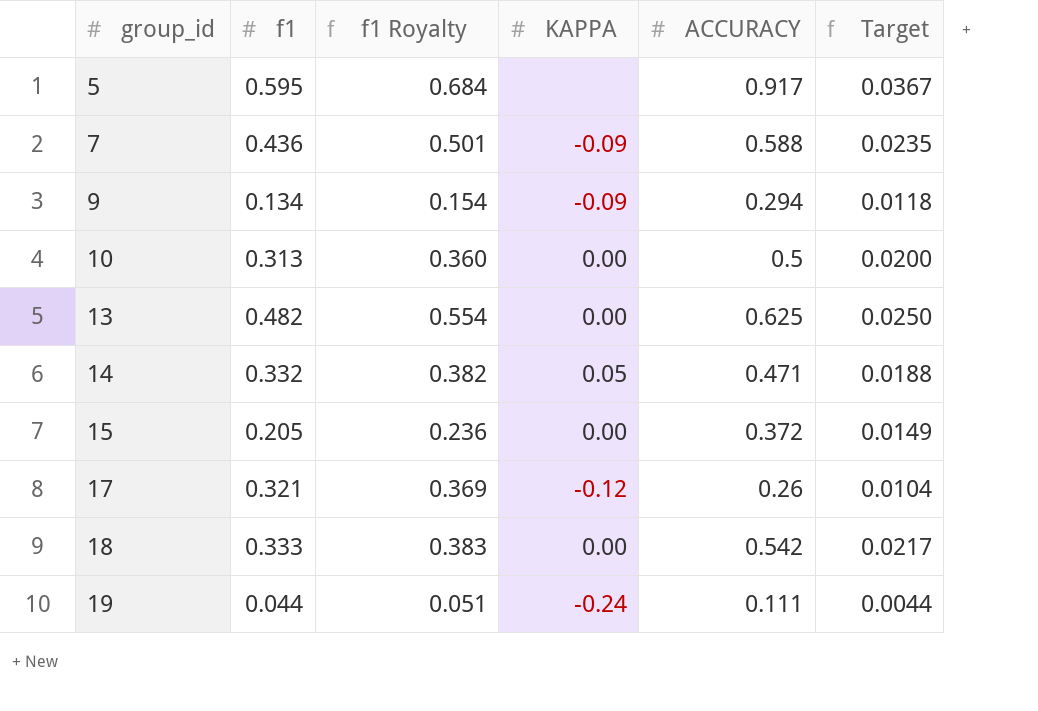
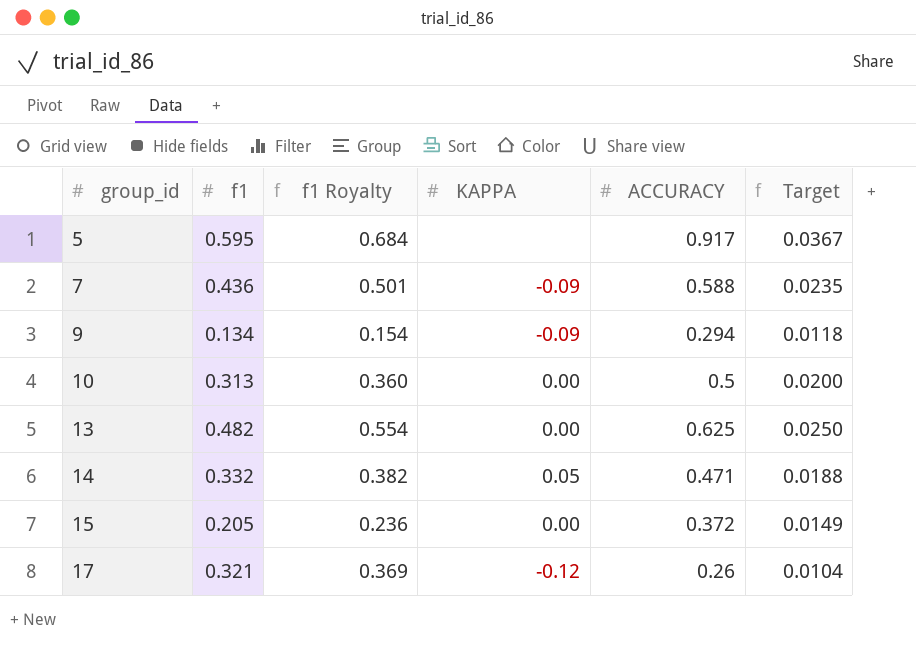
row 18: 0.333 | 0.383 | 0.00 | 0.542 | 0.0217 -> none
row 19: 0.044 | 0.051 | -0.24 | 0.111 | 0.0044 -> none

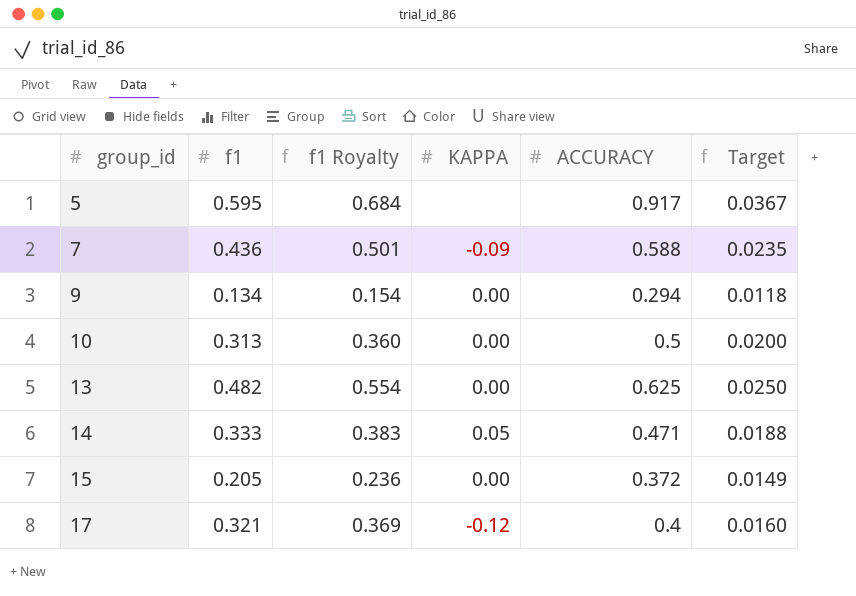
9 | KAPPA: -0.09 -> 0.00
14 | f1: 0.332 -> 0.333
14 | f1 Royalty: 0.382 -> 0.383
17 | ACCURACY: 0.26 -> 0.4
17 | Target: 0.0104 -> 0.0160

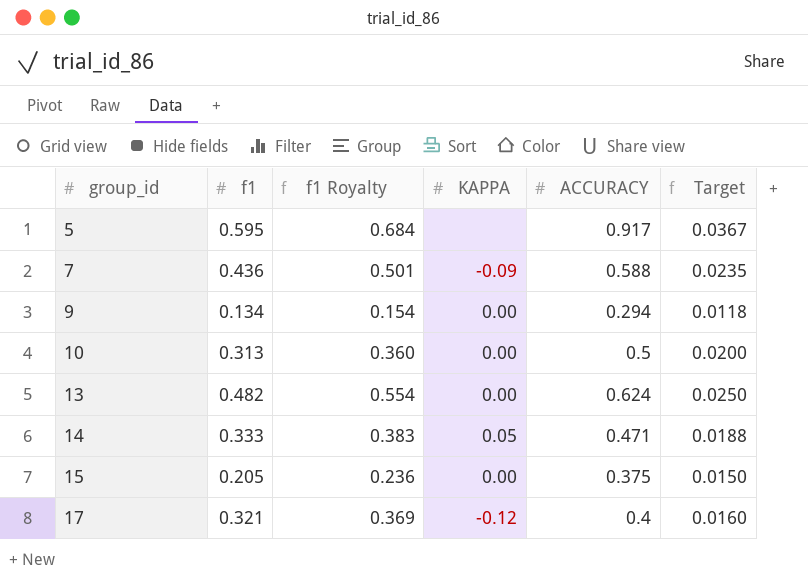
13 | ACCURACY: 0.625 -> 0.624
15 | ACCURACY: 0.372 -> 0.375
15 | Target: 0.0149 -> 0.0150

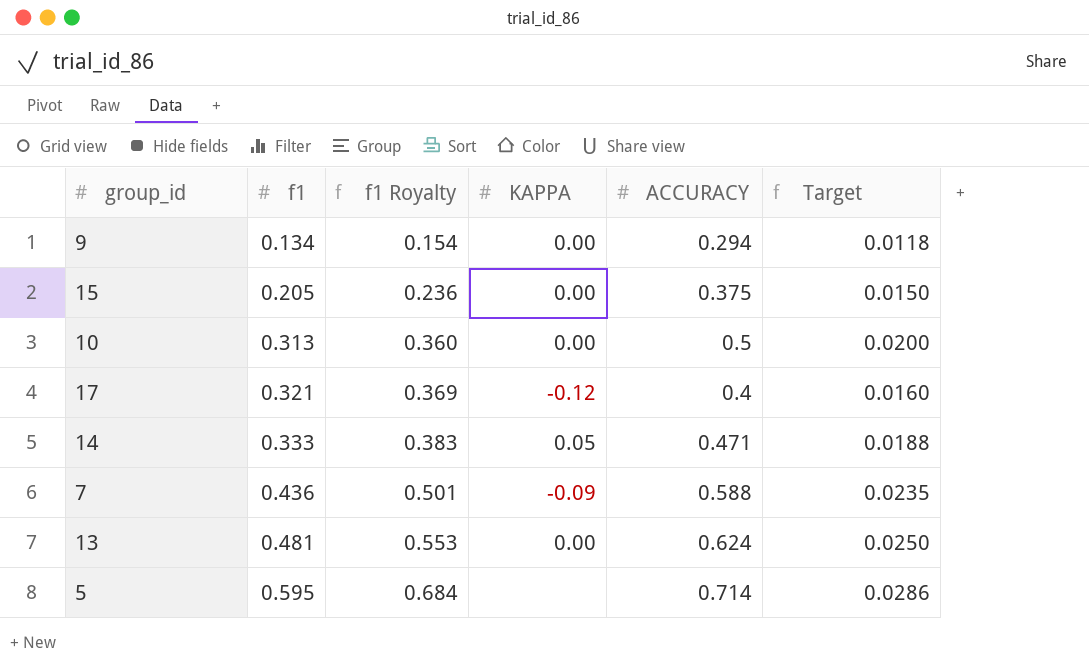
row order: group_id ascending -> f1 ascending
13 | f1: 0.482 -> 0.481
13 | f1 Royalty: 0.554 -> 0.553
5 | ACCURACY: 0.917 -> 0.714
5 | Target: 0.0367 -> 0.0286

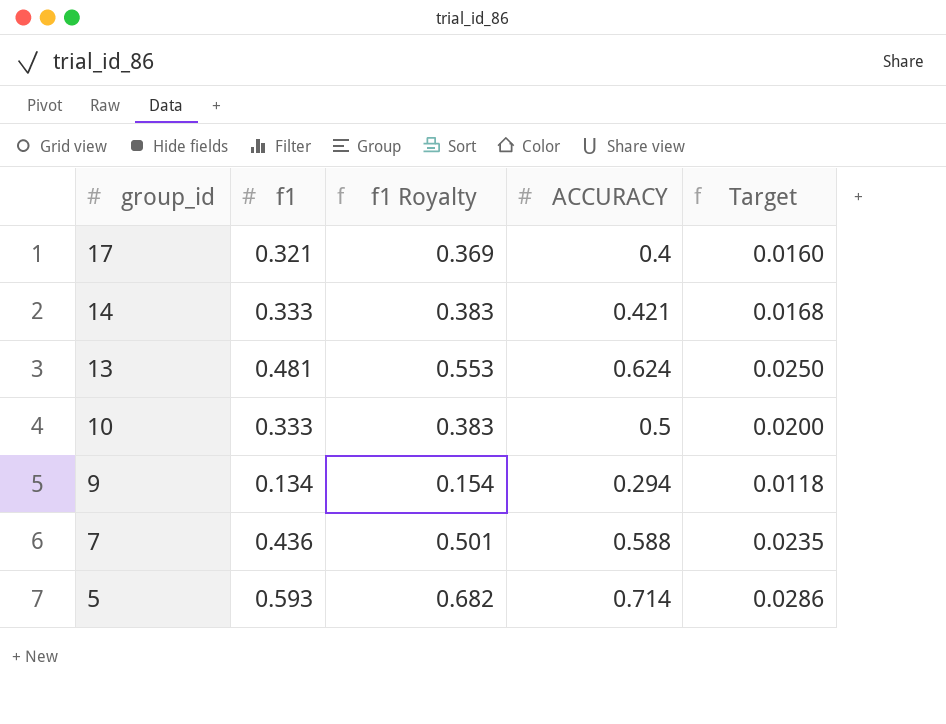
row order: f1 ascending -> group_id descending
column KAPPA | position: 4 -> none
row 15: 0.205 | 0.236 | 0.00 | 0.375 | 0.0150 -> none
14 | ACCURACY: 0.471 -> 0.421
14 | Target: 0.0188 -> 0.0168
10 | f1: 0.313 -> 0.333
10 | f1 Royalty: 0.360 -> 0.383
5 | f1: 0.595 -> 0.593
5 | f1 Royalty: 0.684 -> 0.682

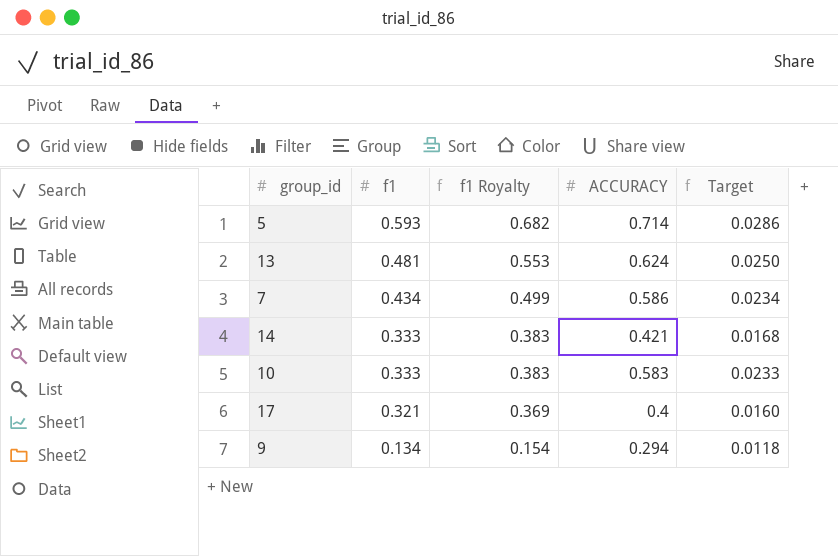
row order: group_id descending -> f1 descending
7 | f1: 0.436 -> 0.434
7 | f1 Royalty: 0.501 -> 0.499
7 | ACCURACY: 0.588 -> 0.586
7 | Target: 0.0235 -> 0.0234
10 | ACCURACY: 0.5 -> 0.583
10 | Target: 0.0200 -> 0.0233

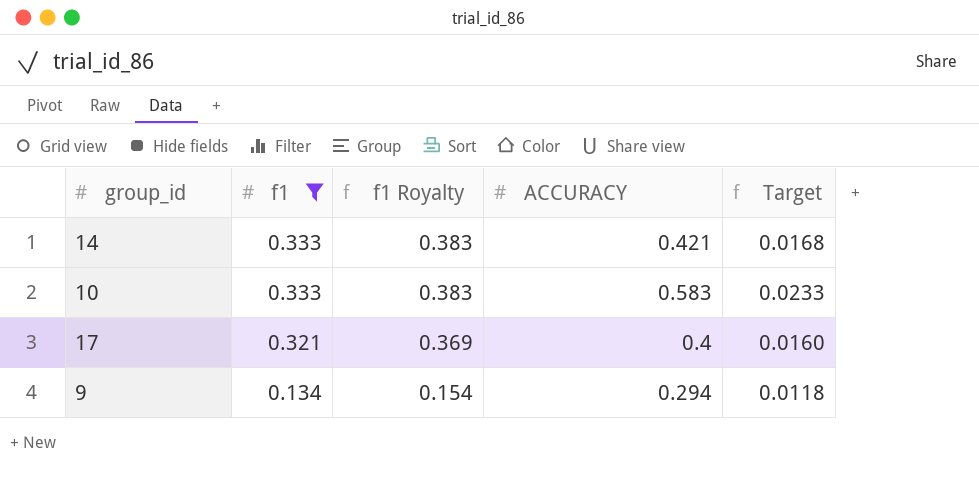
filter: none -> f1 <= 0.333

